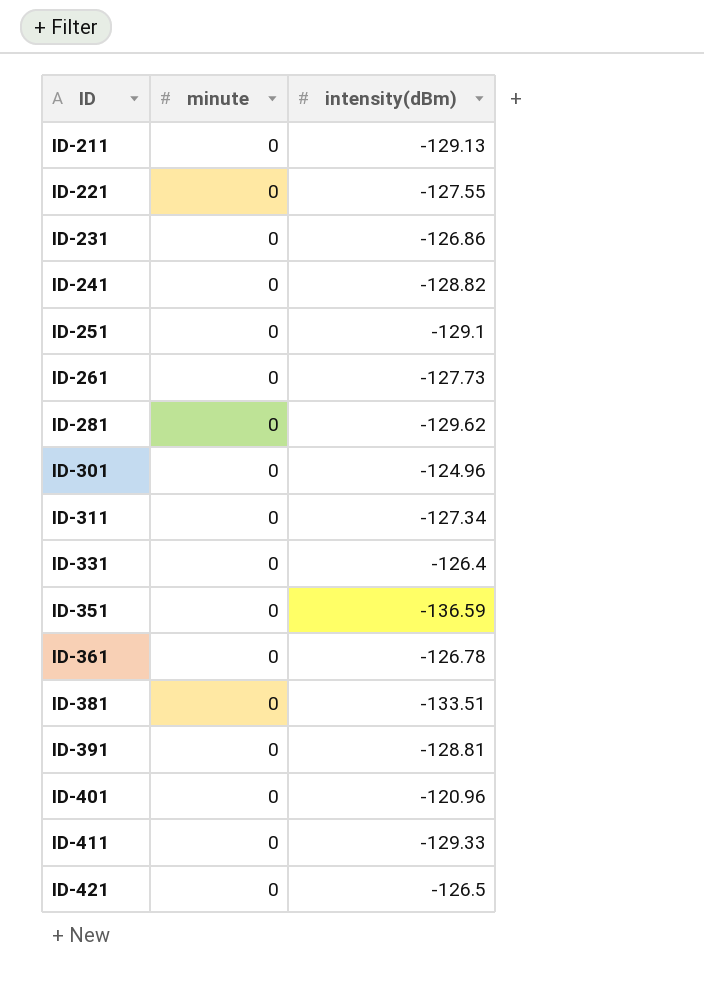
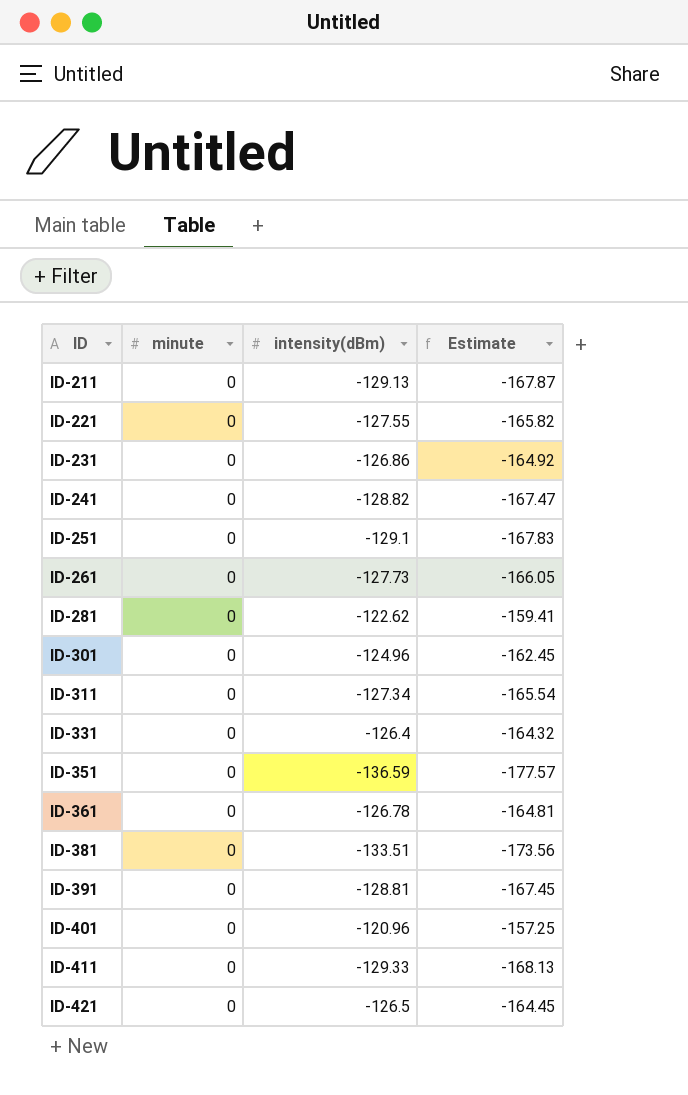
column Estimate | formula: none -> [intensity(dBm)] * 1.3
ID-281 | intensity(dBm): -129.62 -> -122.62

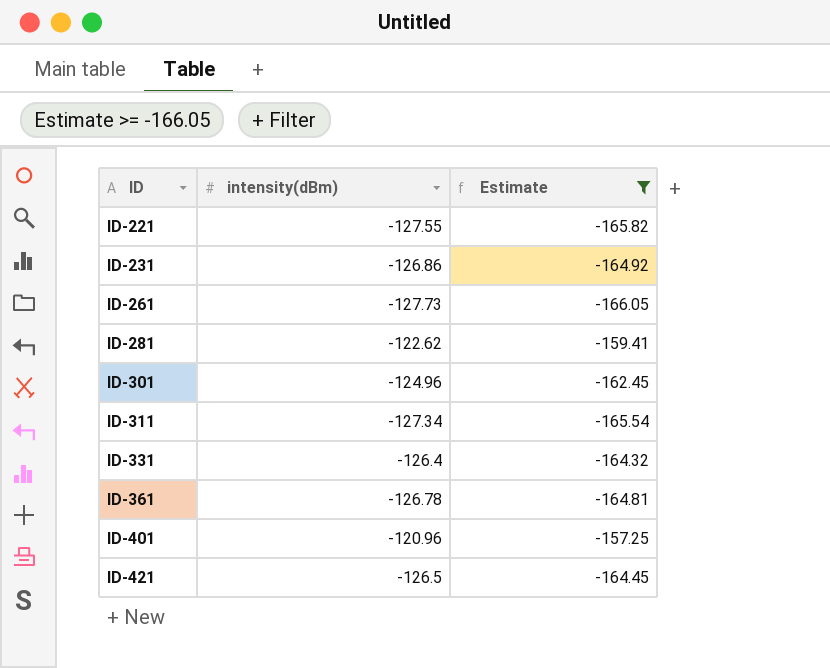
filter: none -> Estimate >= -166.05
column minute | position: 2 -> none

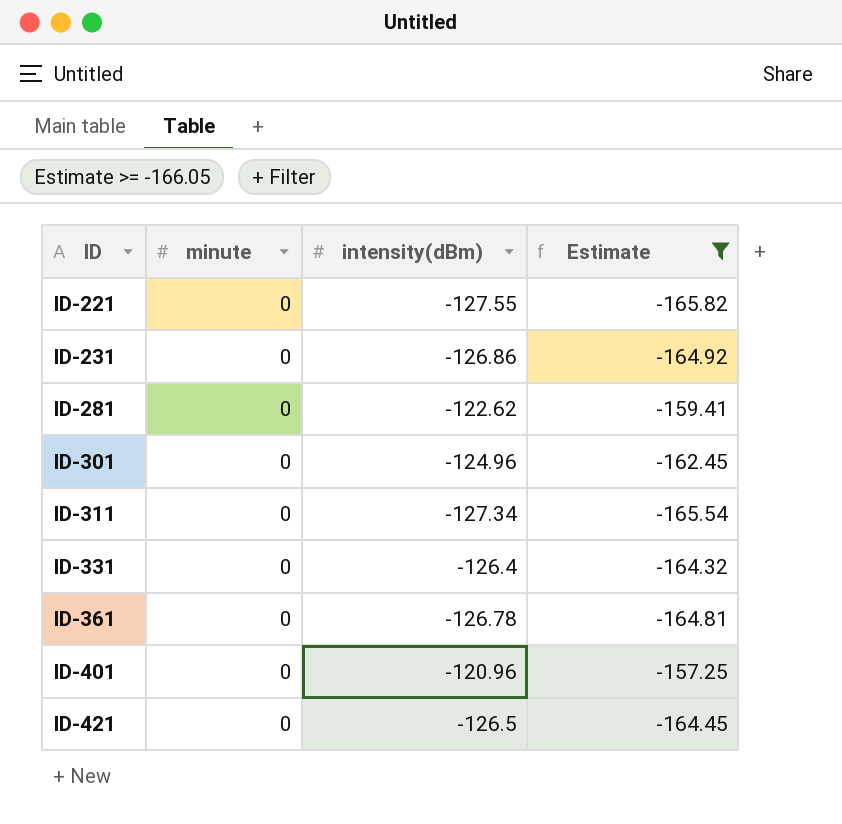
column minute | position: none -> 2
row ID-261: -127.73 | -166.05 -> none

